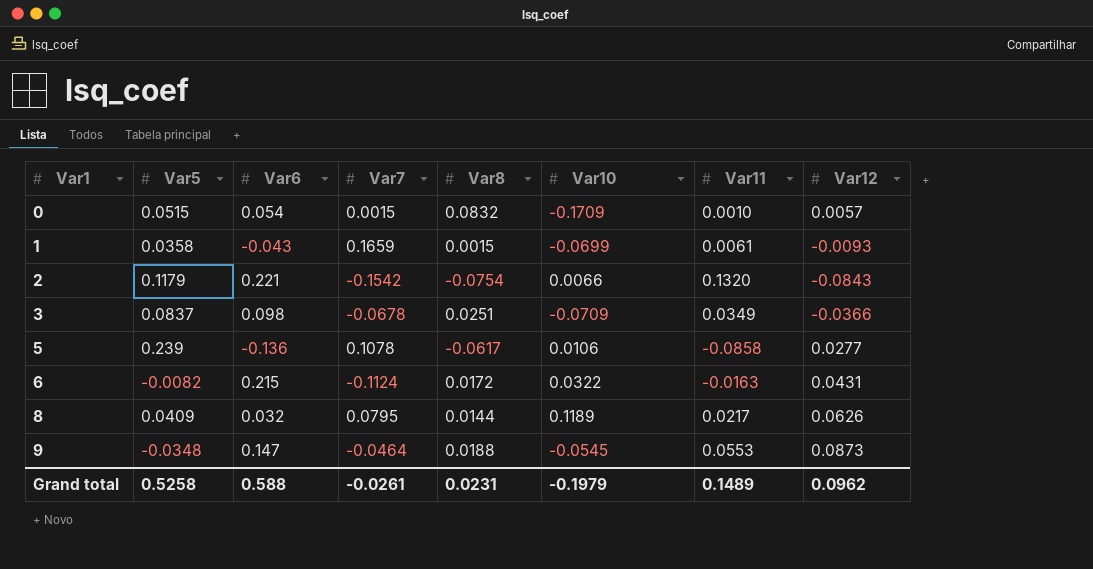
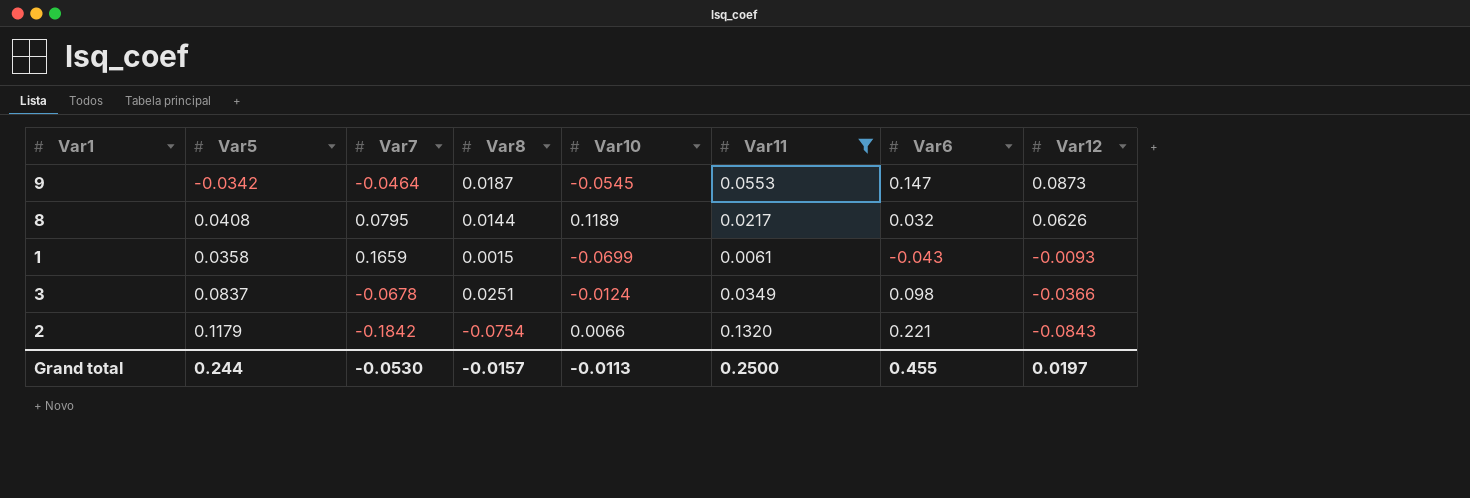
filter: none -> Var11 >= 0.0061
row order: Var1 ascending -> Var12 descending
column Var6 | position: 3 -> 7
9 | Var5: -0.0348 -> -0.0342
9 | Var8: 0.0188 -> 0.0187
8 | Var5: 0.0409 -> 0.0408
3 | Var10: -0.0709 -> -0.0124
2 | Var7: -0.1542 -> -0.1842
Grand total | Var5: 0.5258 -> 0.244
Grand total | Var7: -0.0261 -> -0.0530
Grand total | Var8: 0.0231 -> -0.0157
Grand total | Var10: -0.1979 -> -0.0113
Grand total | Var11: 0.1489 -> 0.2500
Grand total | Var6: 0.588 -> 0.455
Grand total | Var12: 0.0962 -> 0.0197

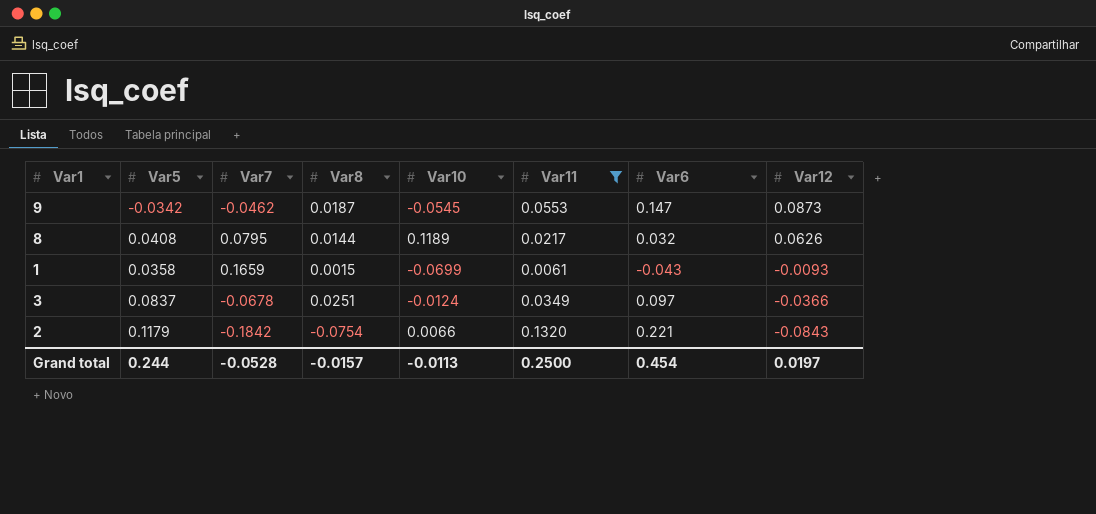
9 | Var7: -0.0464 -> -0.0462
3 | Var6: 0.098 -> 0.097
Grand total | Var7: -0.0530 -> -0.0528
Grand total | Var6: 0.455 -> 0.454

